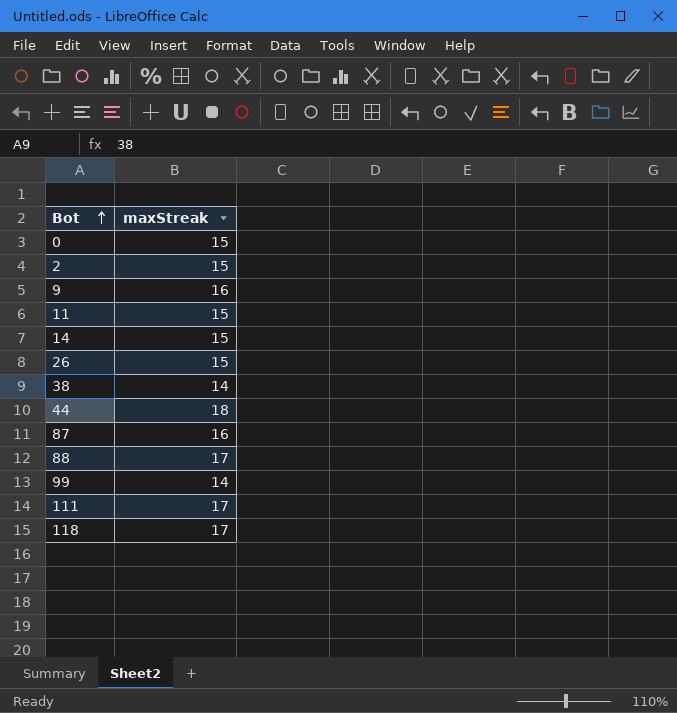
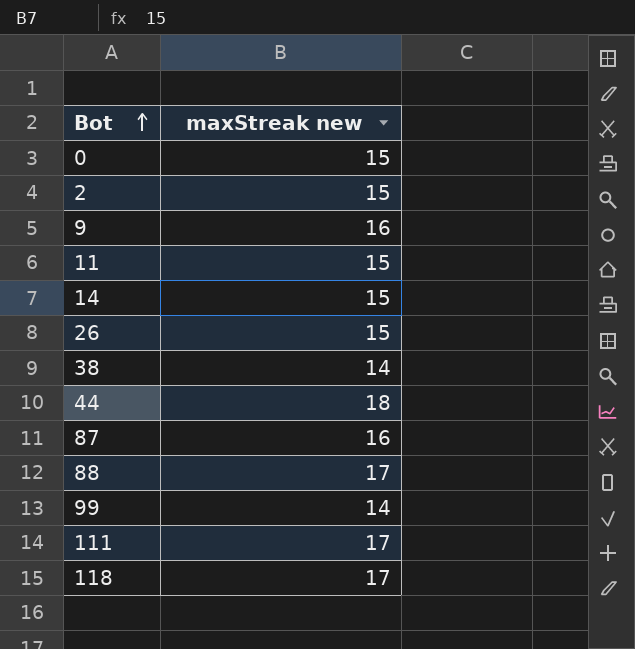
column name: maxStreak -> maxStreak new

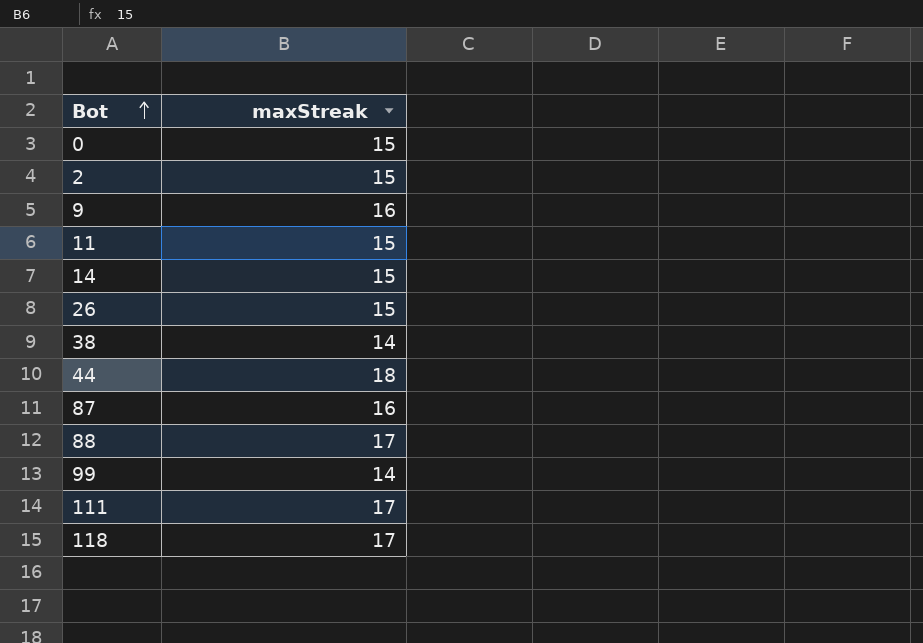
column name: maxStreak new -> maxStreak

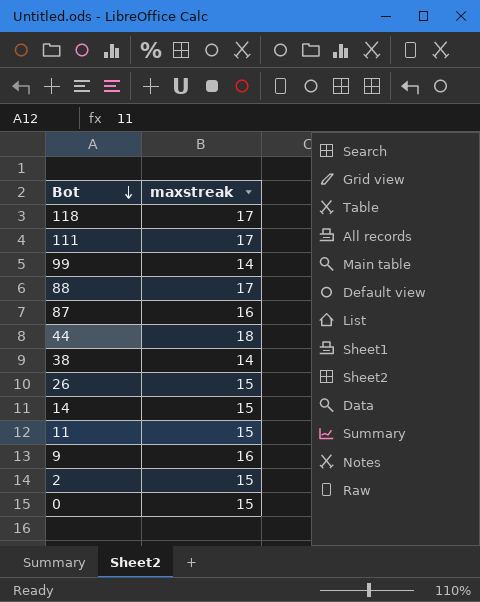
row order: Bot ascending -> Bot descending
column name: maxStreak -> maxstreak

